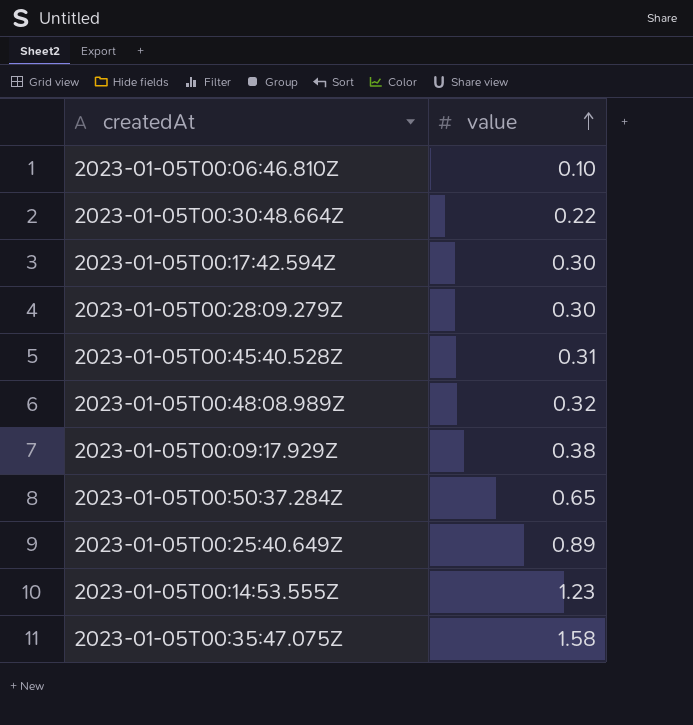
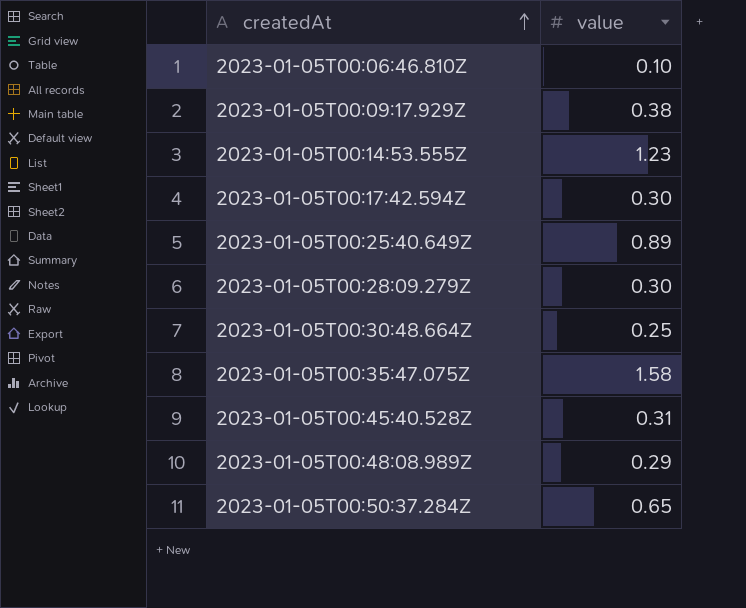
row order: value ascending -> createdAt ascending
2023-01-05T00:30:48.664Z | value: 0.22 -> 0.25
2023-01-05T00:48:08.989Z | value: 0.32 -> 0.29

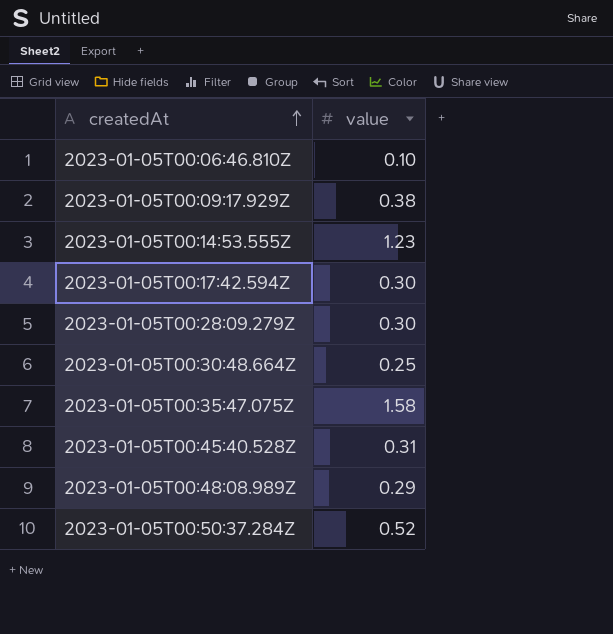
row 2023-01-05T00:25:40.649Z: 0.89 -> none
2023-01-05T00:50:37.284Z | value: 0.65 -> 0.52

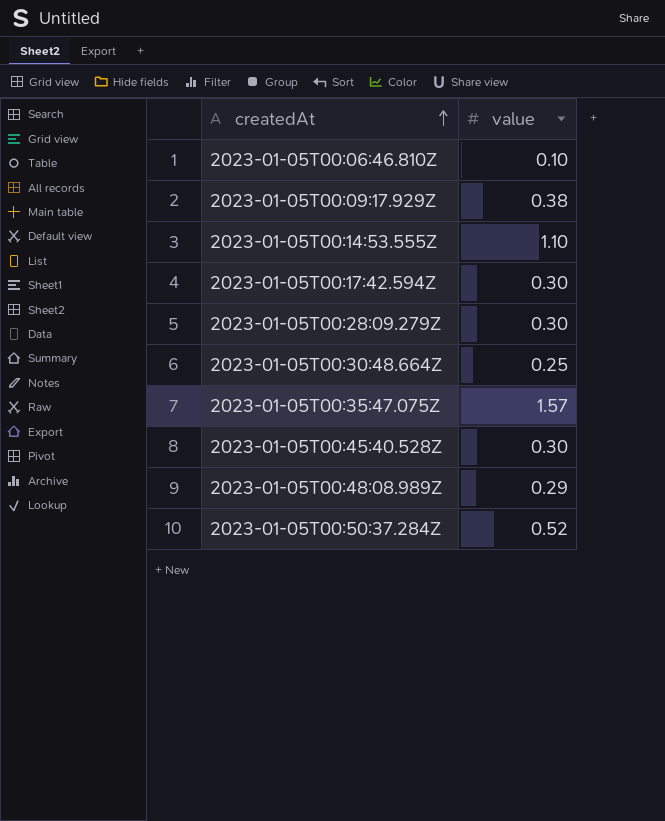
2023-01-05T00:14:53.555Z | value: 1.23 -> 1.10
2023-01-05T00:35:47.075Z | value: 1.58 -> 1.57
2023-01-05T00:45:40.528Z | value: 0.31 -> 0.30

